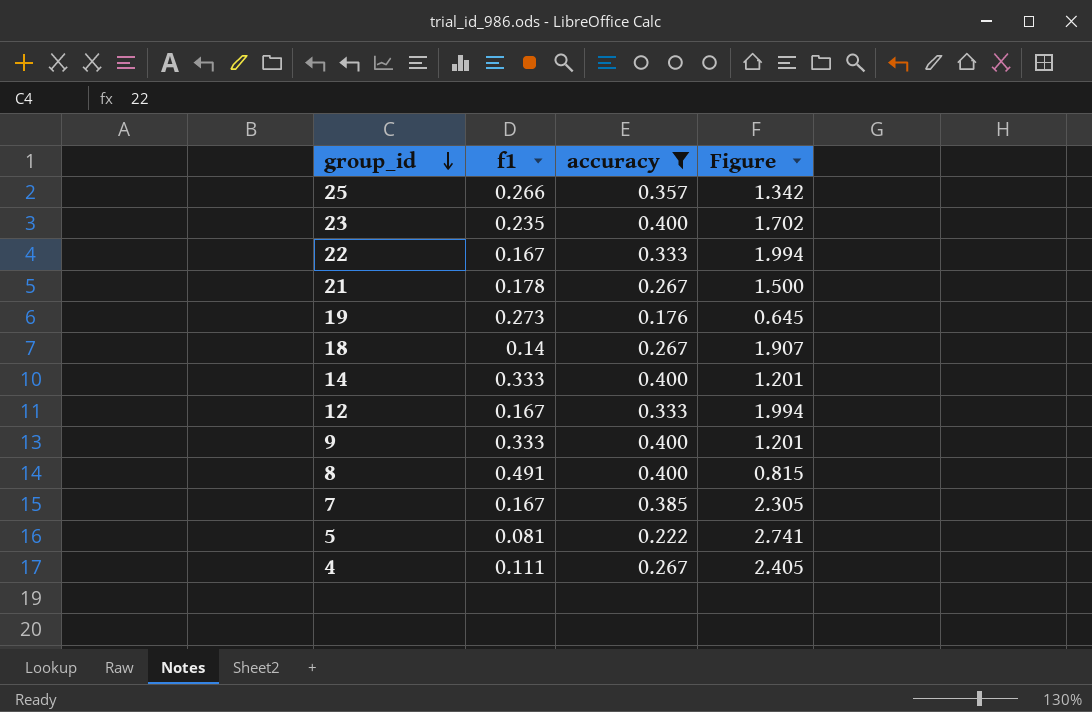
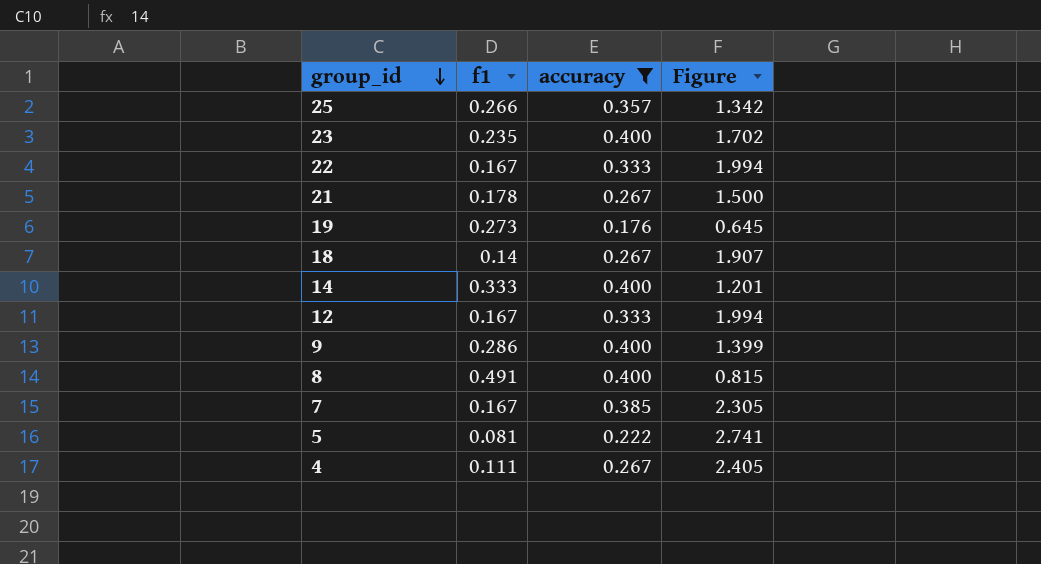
9 | f1: 0.333 -> 0.286
9 | Figure: 1.201 -> 1.399

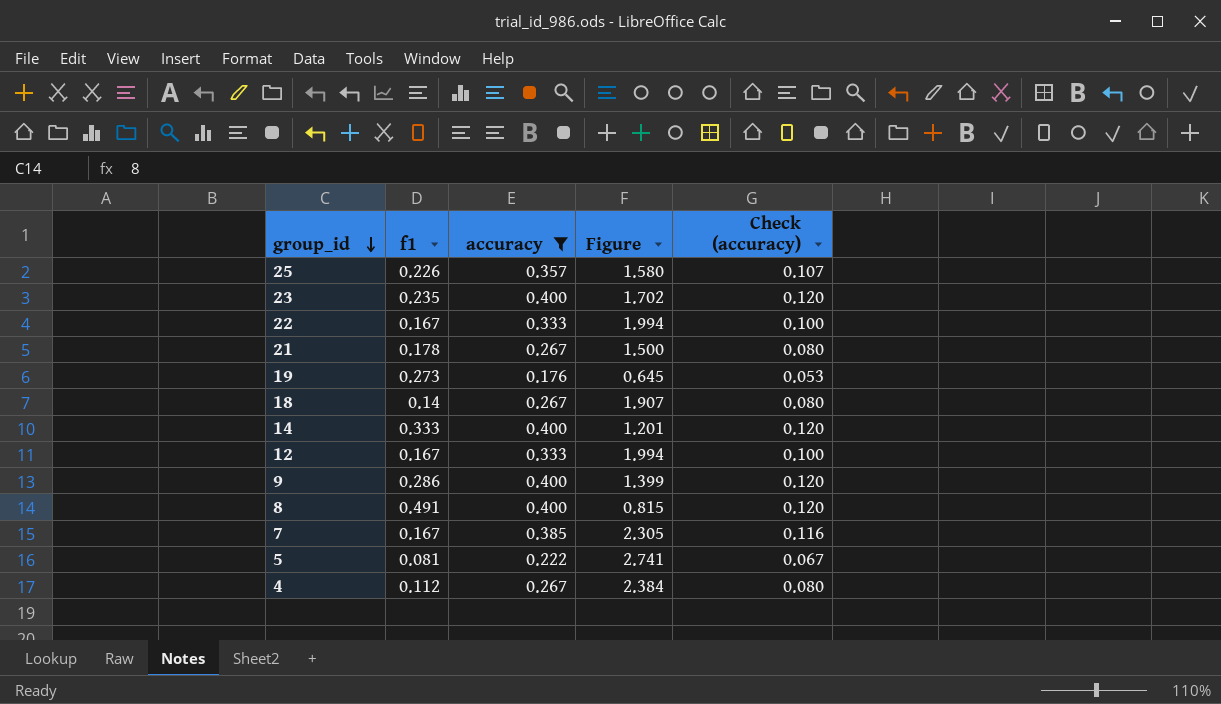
column Check (accuracy) | formula: none -> [accuracy] * 0.3
25 | f1: 0.266 -> 0.226
25 | Figure: 1.342 -> 1.580
4 | f1: 0.111 -> 0.112
4 | Figure: 2.405 -> 2.384

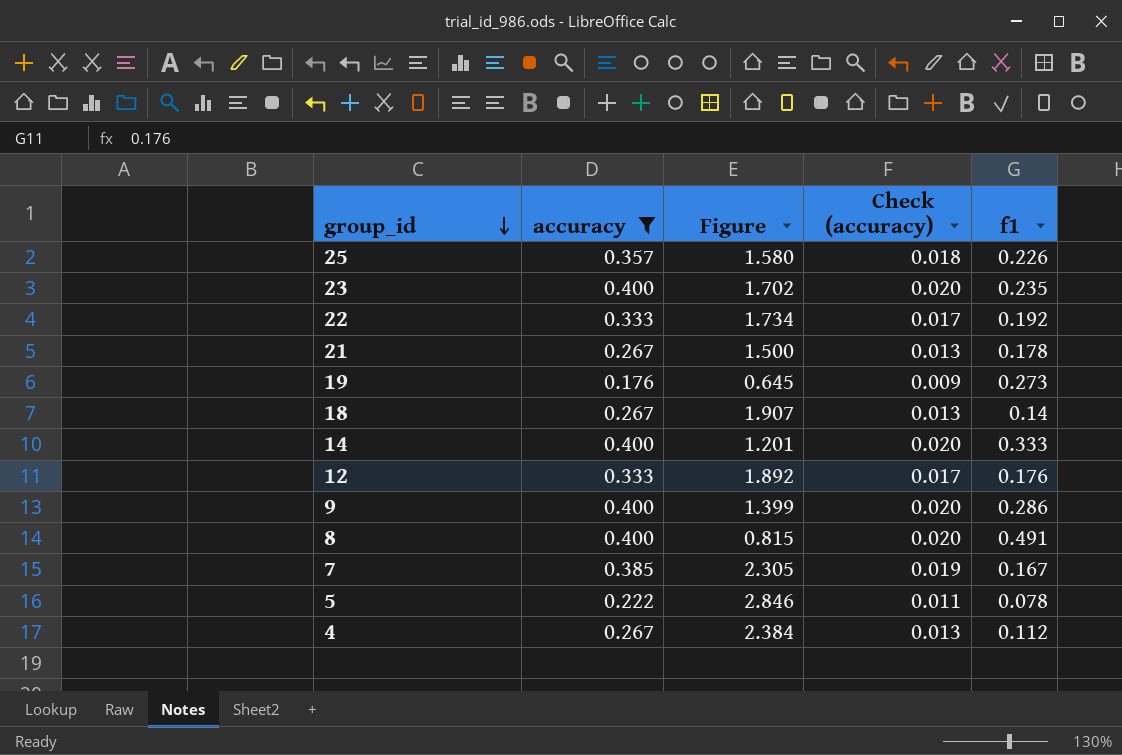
column Check (accuracy) | formula: [accuracy] * 0.3 -> [accuracy] * 0.05
column f1 | position: 2 -> 5
22 | Figure: 1.994 -> 1.734
22 | f1: 0.167 -> 0.192
12 | Figure: 1.994 -> 1.892
12 | f1: 0.167 -> 0.176
5 | Figure: 2.741 -> 2.846
5 | f1: 0.081 -> 0.078

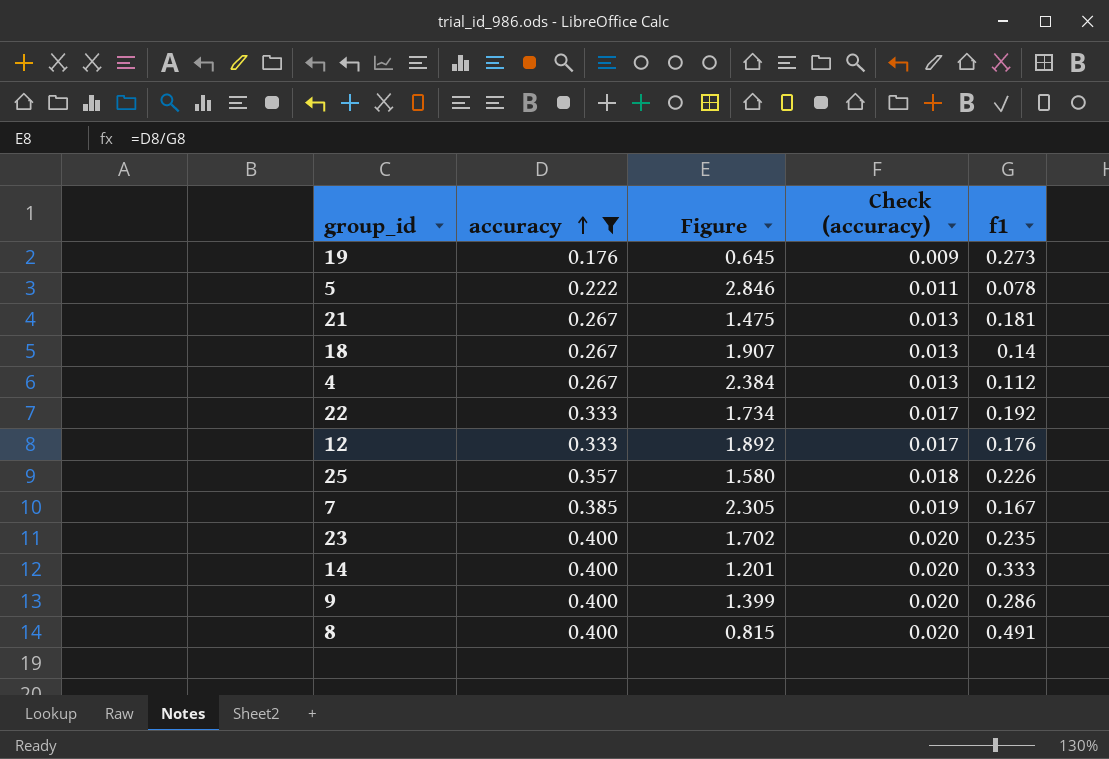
row order: group_id descending -> accuracy ascending
21 | Figure: 1.500 -> 1.475
21 | f1: 0.178 -> 0.181

